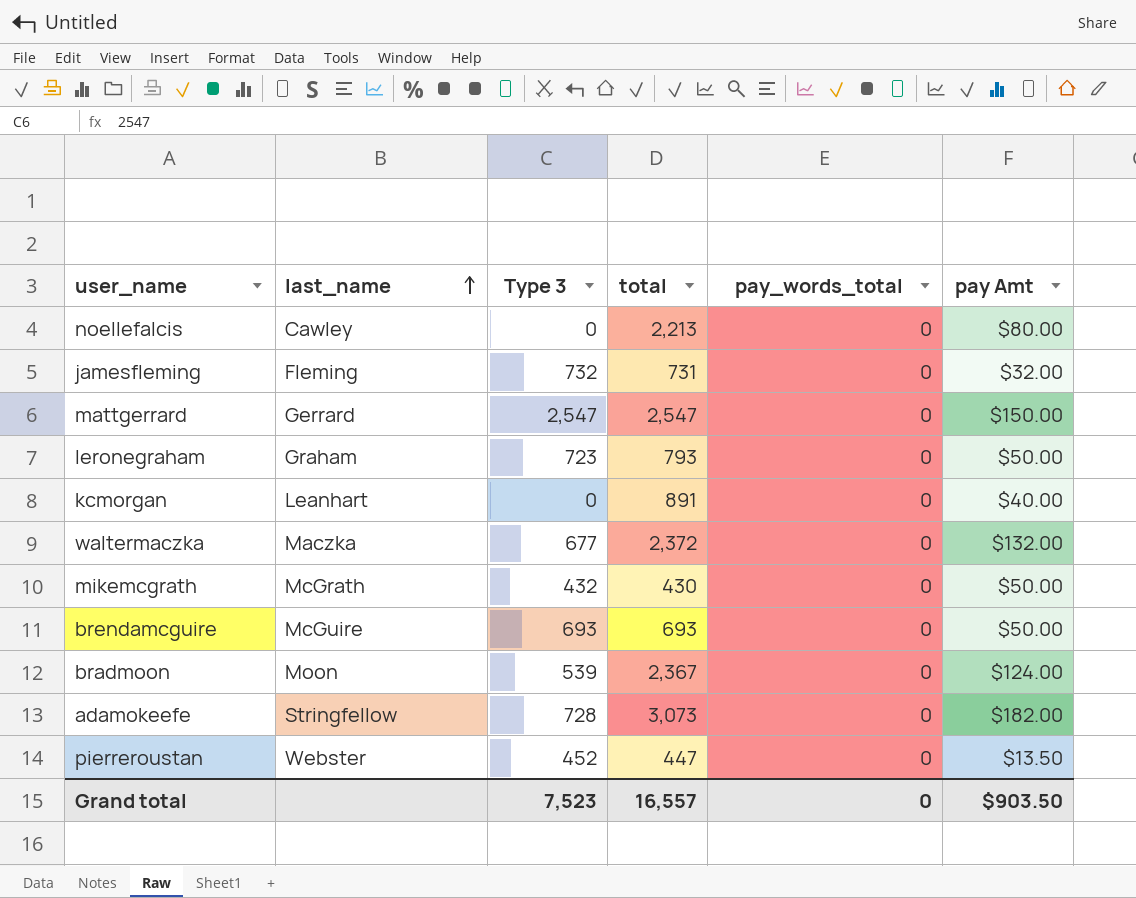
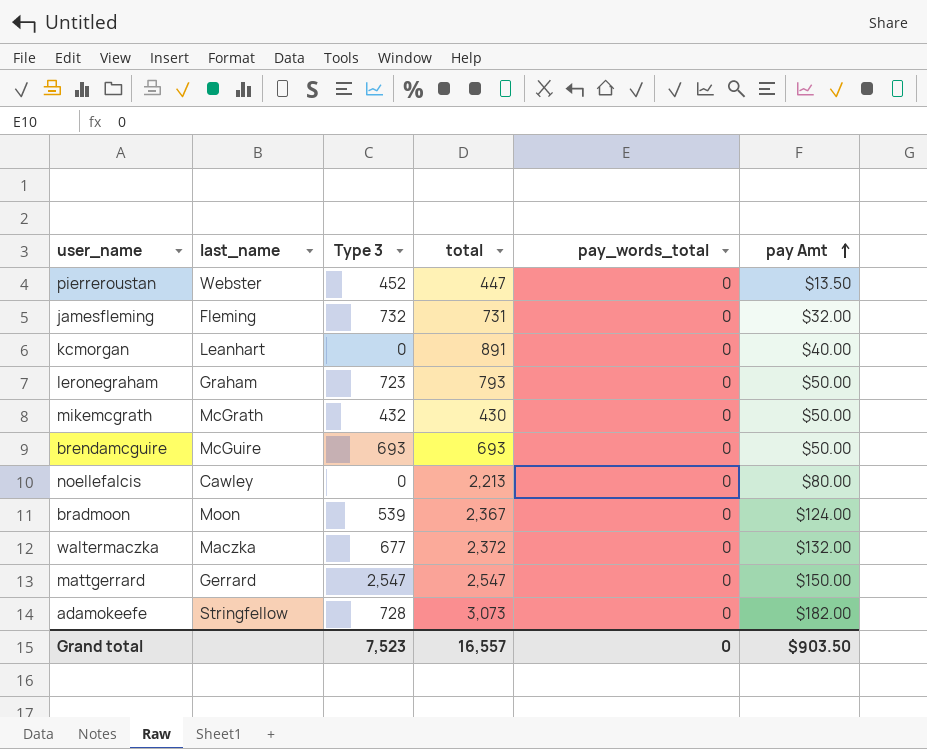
row order: last_name ascending -> pay Amt ascending

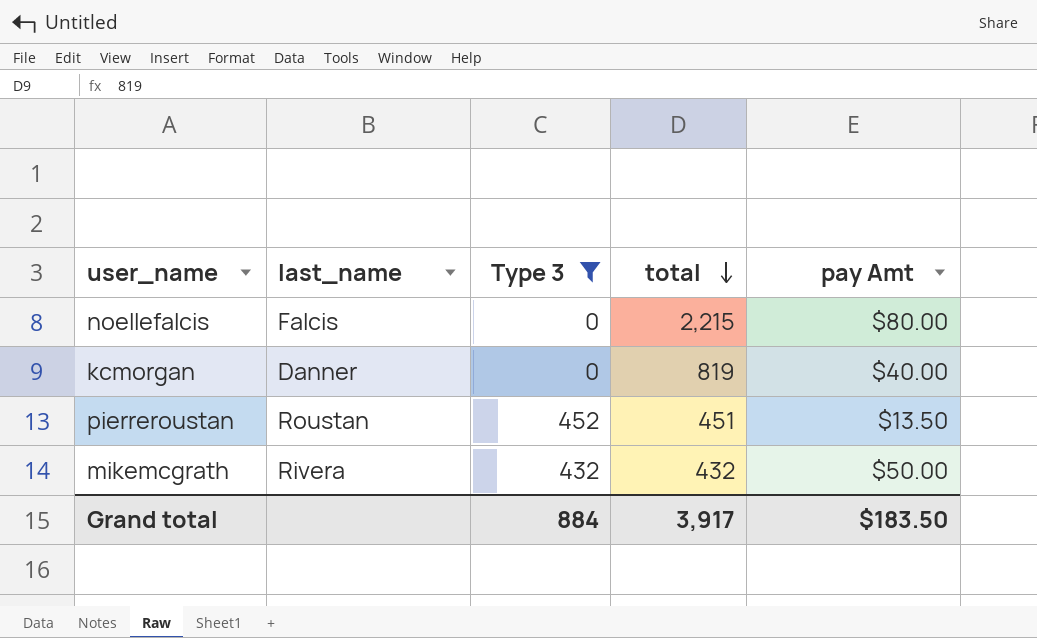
filter: none -> Type 3 <= 452
row order: pay Amt ascending -> total descending
column pay_words_total | position: 5 -> none
noellefalcis | last_name: Cawley -> Falcis
noellefalcis | total: 2,213 -> 2,215
kcmorgan | last_name: Leanhart -> Danner
kcmorgan | total: 891 -> 819
pierreroustan | last_name: Webster -> Roustan
pierreroustan | total: 447 -> 451
mikemcgrath | last_name: McGrath -> Rivera
mikemcgrath | total: 430 -> 432
Grand total | Type 3: 7,523 -> 884
Grand total | total: 16,557 -> 3,917
Grand total | pay Amt: $903.50 -> $183.50

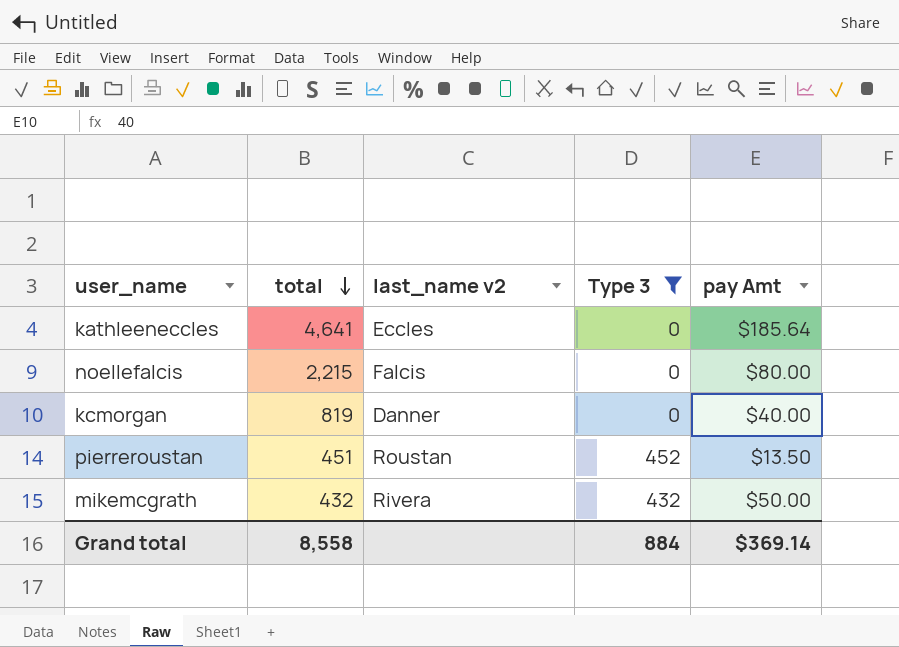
column total | position: 4 -> 2
column name: last_name -> last_name v2
row kathleeneccles: none -> 4,641 | Eccles | 0 | $185.64
Grand total | total: 3,917 -> 8,558
Grand total | pay Amt: $183.50 -> $369.14

